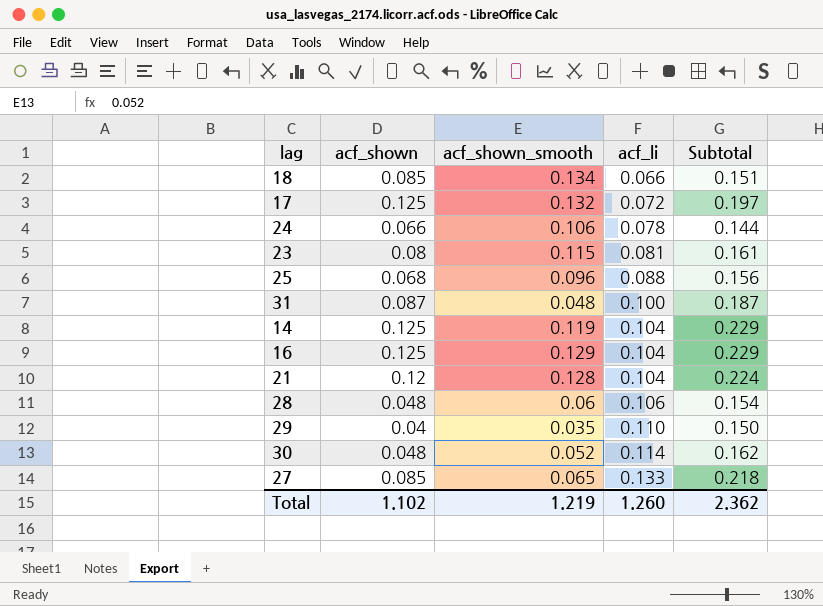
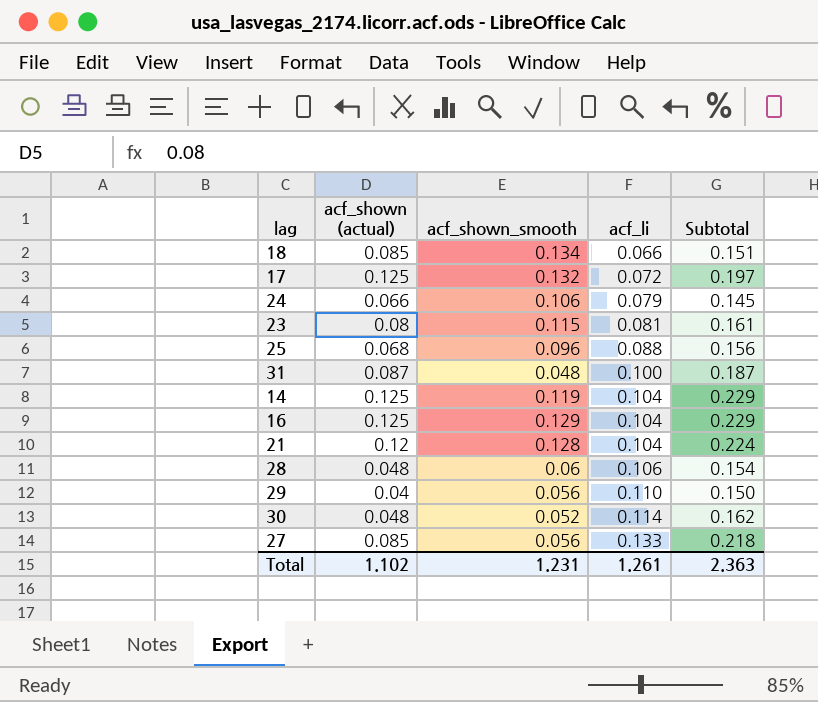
column name: acf_shown -> acf_shown (actual)
24 | acf_li: 0.078 -> 0.079
24 | Subtotal: 0.144 -> 0.145
29 | acf_shown_smooth: 0.035 -> 0.056
27 | acf_shown_smooth: 0.065 -> 0.056
Total | acf_shown_smooth: 1.219 -> 1.231
Total | acf_li: 1.260 -> 1.261
Total | Subtotal: 2.362 -> 2.363

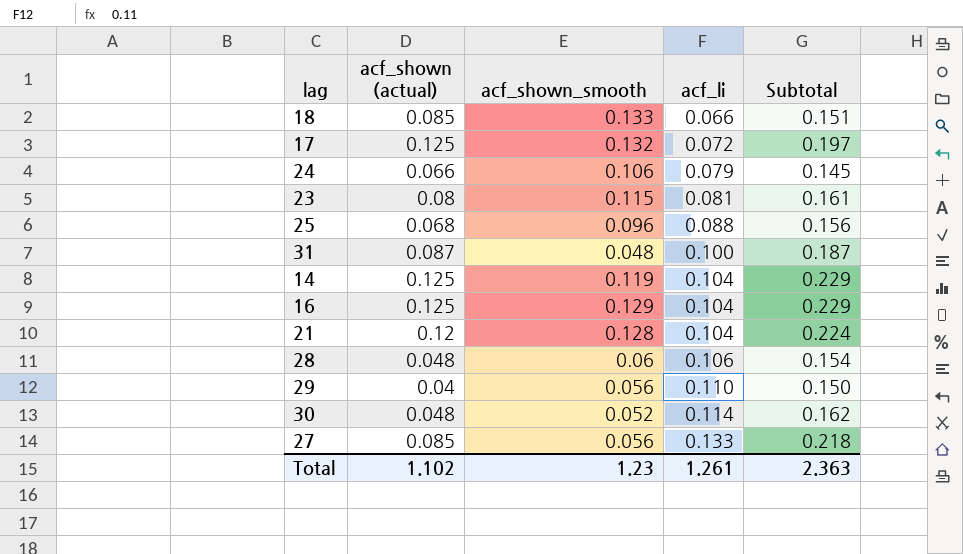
18 | acf_shown_smooth: 0.134 -> 0.133
Total | acf_shown_smooth: 1.231 -> 1.23

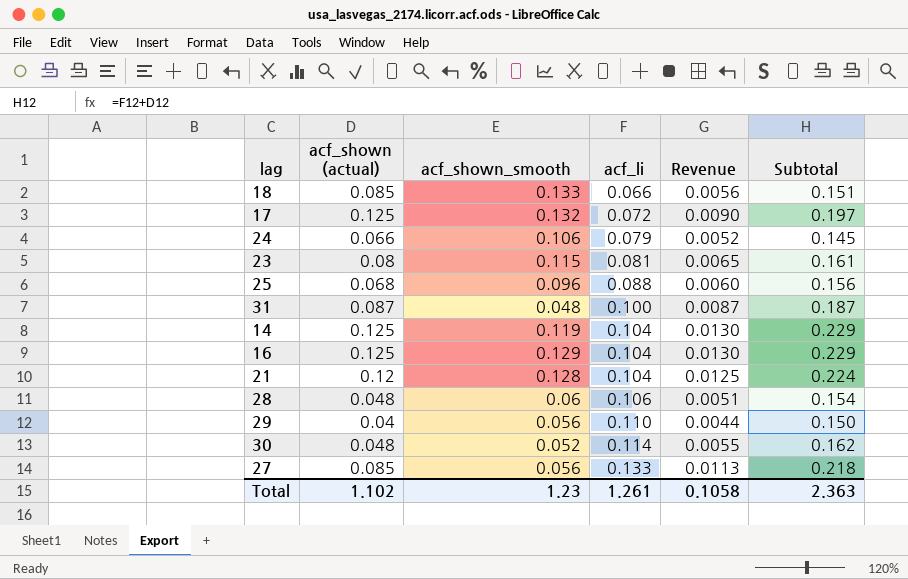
column Revenue | formula: none -> [acf_shown (actual)] * [acf_li]

